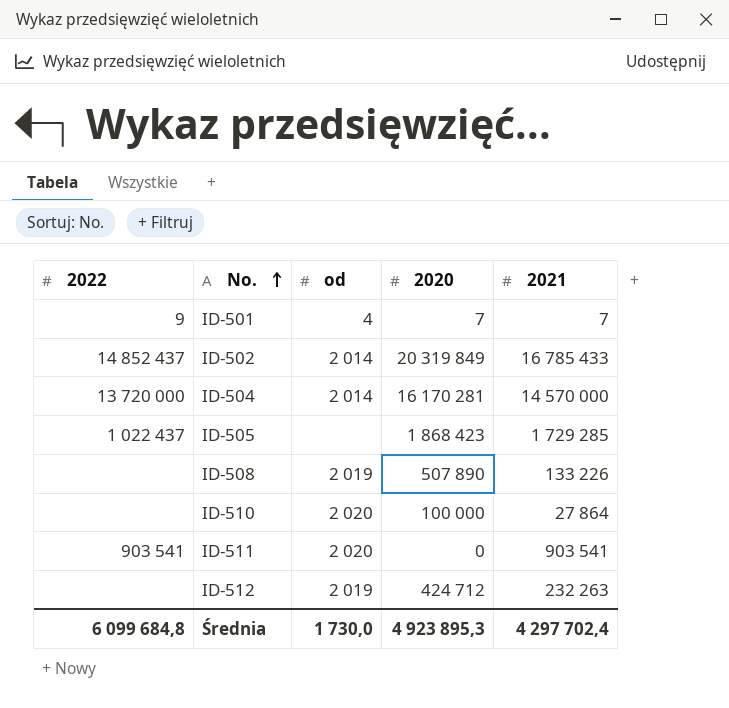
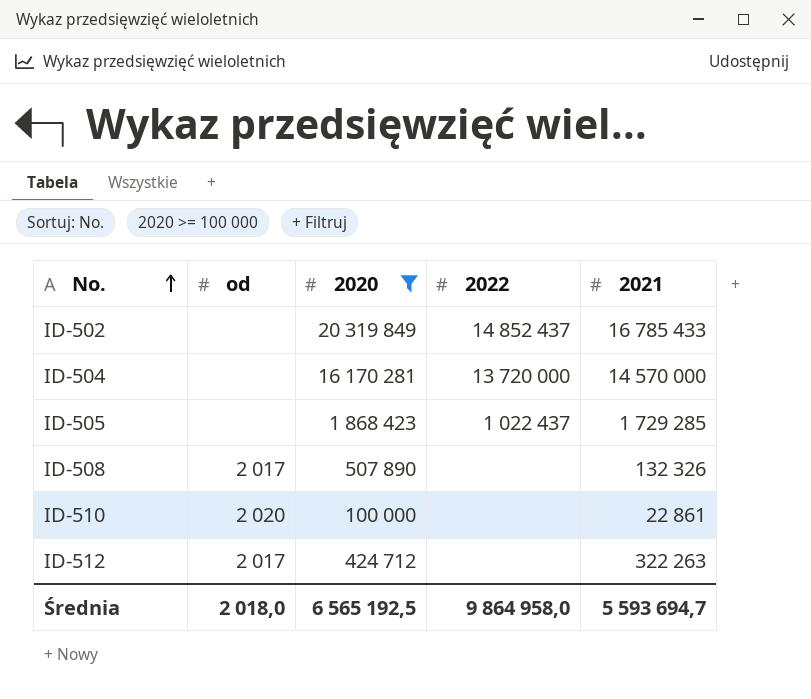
filter: none -> 2020 >= 100 000
column 2022 | position: 1 -> 4
ID-502 | od: 2 014 -> none
ID-504 | od: 2 014 -> none
ID-508 | od: 2 019 -> 2 017
ID-508 | 2021: 133 226 -> 132 326
ID-510 | 2021: 27 864 -> 22 861
ID-512 | od: 2 019 -> 2 017
ID-512 | 2021: 232 263 -> 322 263
Średnia | od: 1 730,0 -> 2 018,0
Średnia | 2020: 4 923 895,3 -> 6 565 192,5
Średnia | 2022: 6 099 684,8 -> 9 864 958,0
Średnia | 2021: 4 297 702,4 -> 5 593 694,7

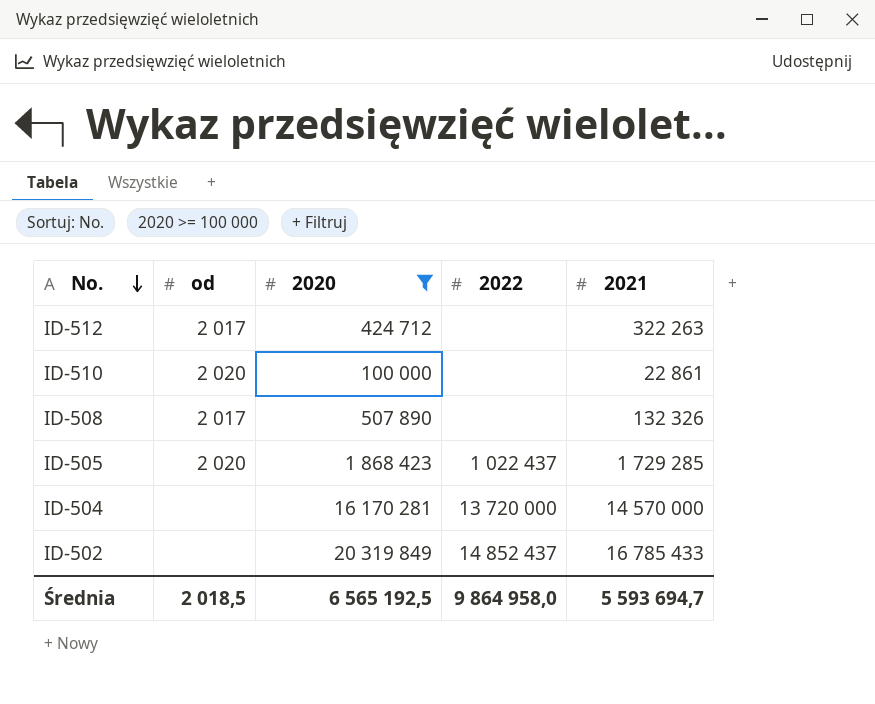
row order: No. ascending -> No. descending
ID-505 | od: none -> 2 020
Średnia | od: 2 018,0 -> 2 018,5

